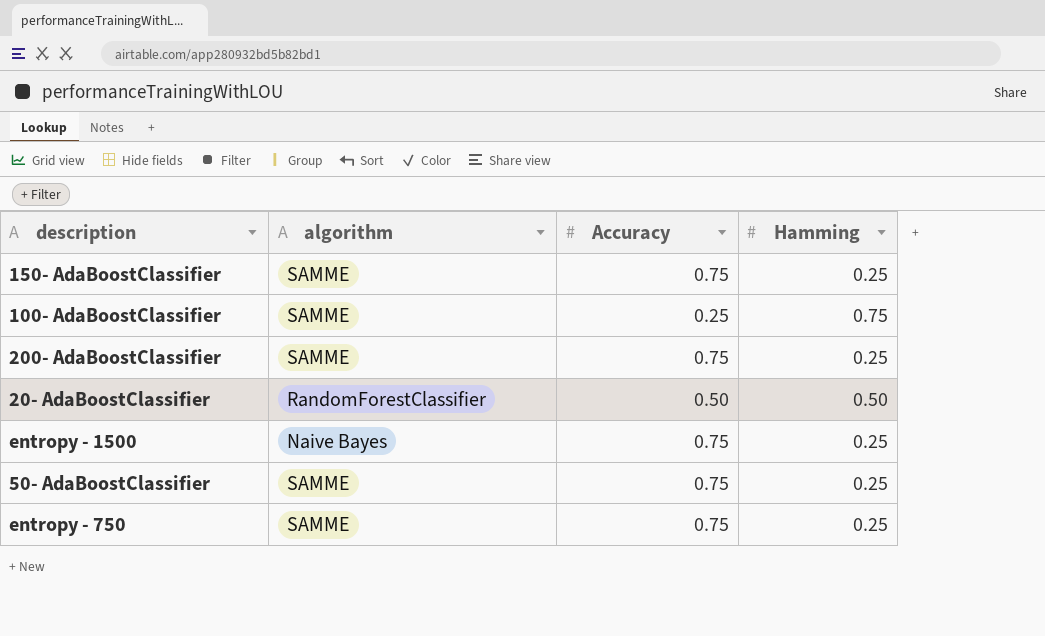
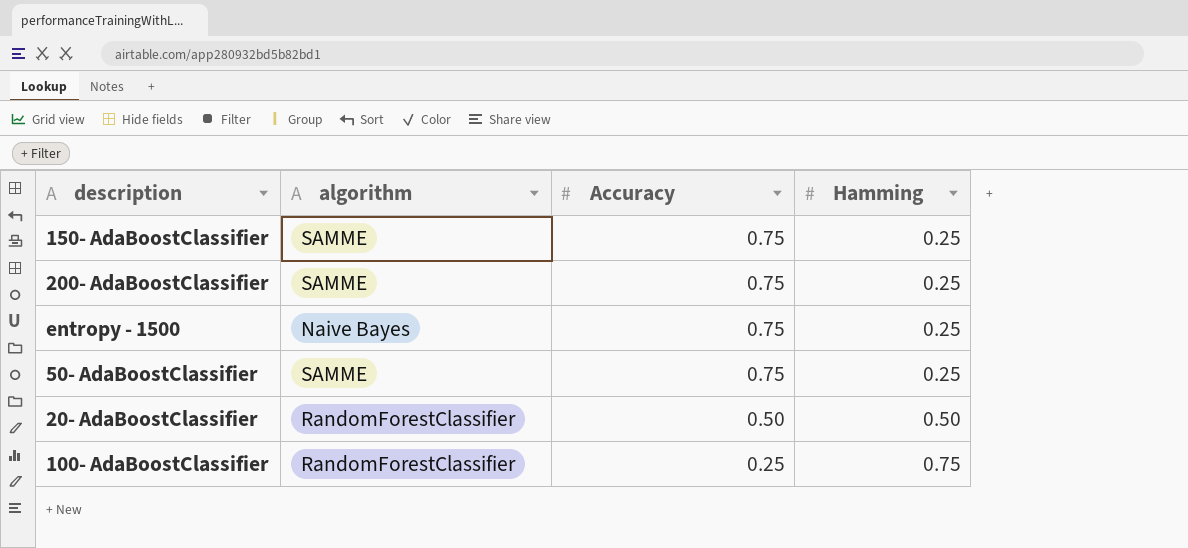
row order: none -> Accuracy descending
row entropy - 750: SAMME | 0.75 | 0.25 -> none
100- AdaBoostClassifier | algorithm: SAMME -> RandomForestClassifier

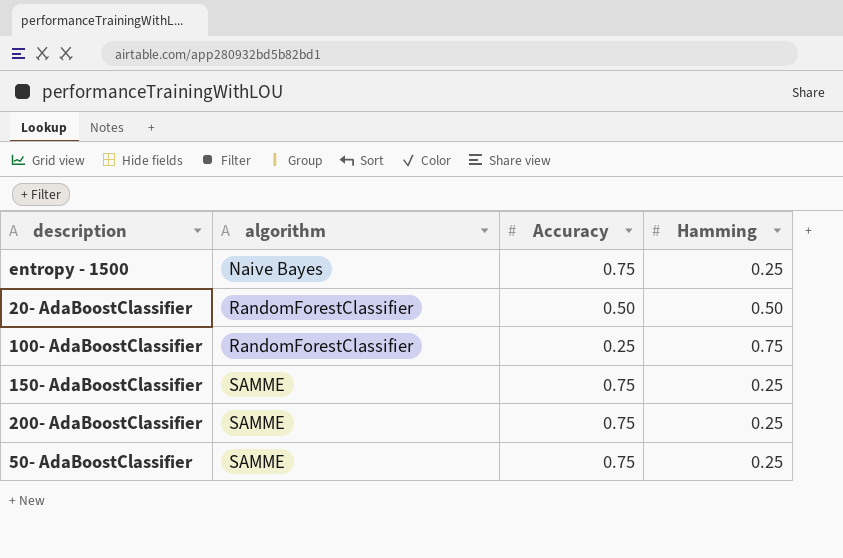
row order: Accuracy descending -> algorithm ascending

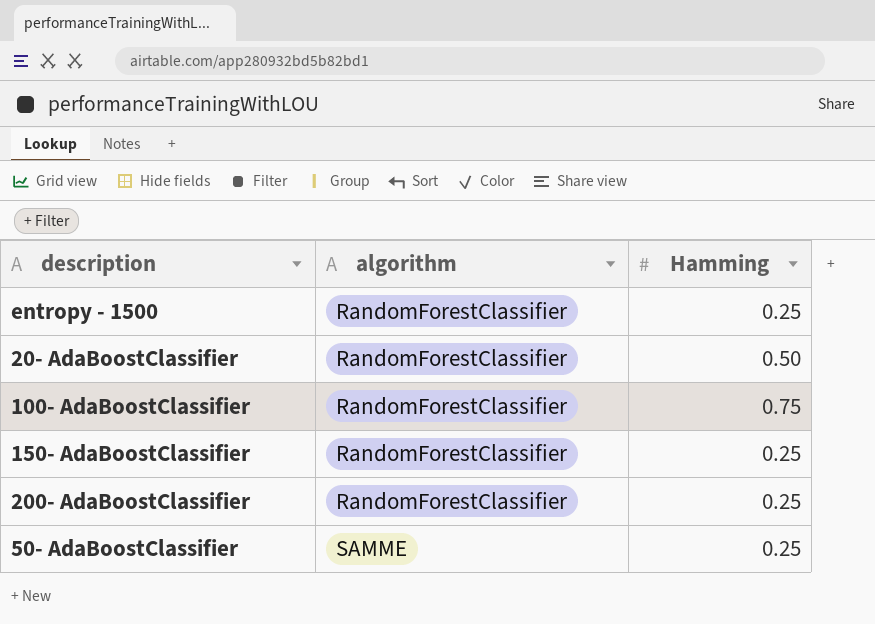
column Accuracy | position: 3 -> none
entropy - 1500 | algorithm: Naive Bayes -> RandomForestClassifier
150- AdaBoostClassifier | algorithm: SAMME -> RandomForestClassifier
200- AdaBoostClassifier | algorithm: SAMME -> RandomForestClassifier

